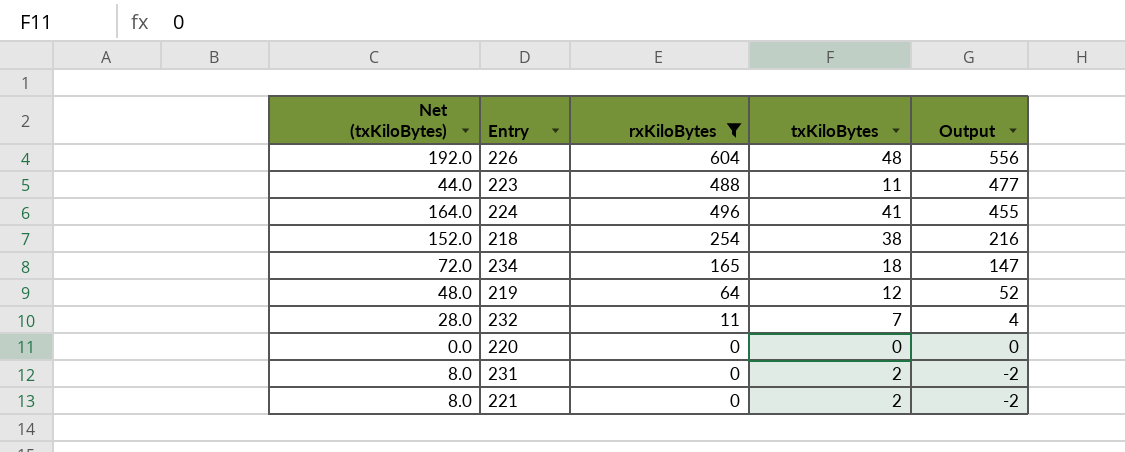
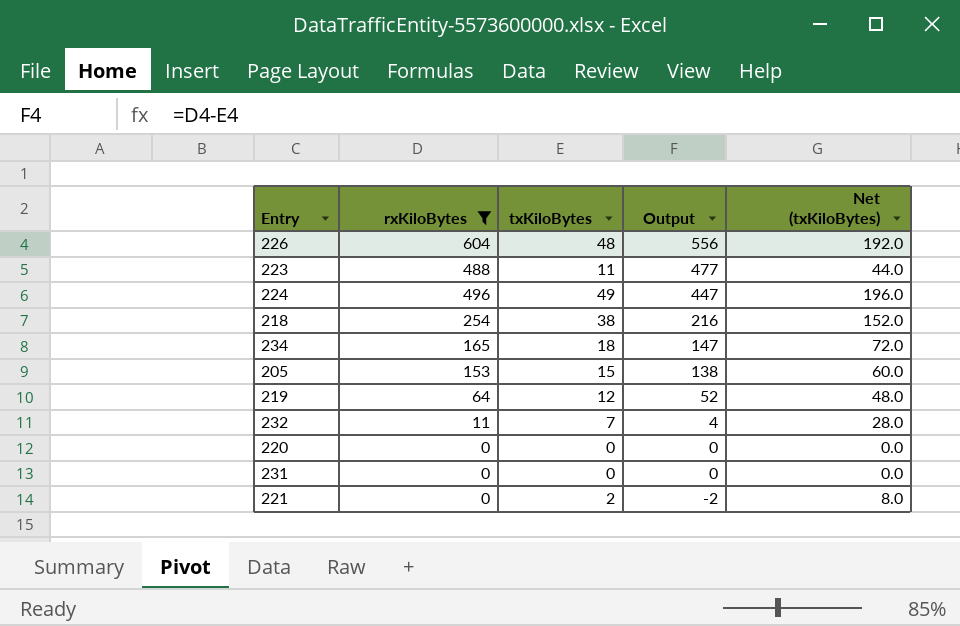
column Net (txKiloBytes) | position: 1 -> 5
224 | txKiloBytes: 41 -> 49
224 | Output: 455 -> 447
224 | Net (txKiloBytes): 164.0 -> 196.0
row 205: none -> 153 | 15 | 138 | 60.0
231 | txKiloBytes: 2 -> 0
231 | Output: -2 -> 0
231 | Net (txKiloBytes): 8.0 -> 0.0

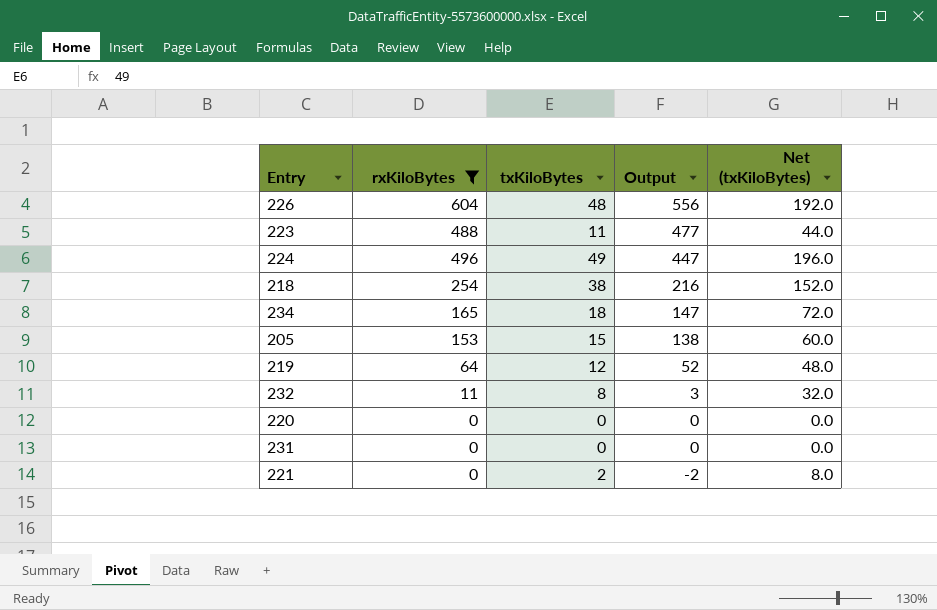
232 | txKiloBytes: 7 -> 8
232 | Output: 4 -> 3
232 | Net (txKiloBytes): 28.0 -> 32.0

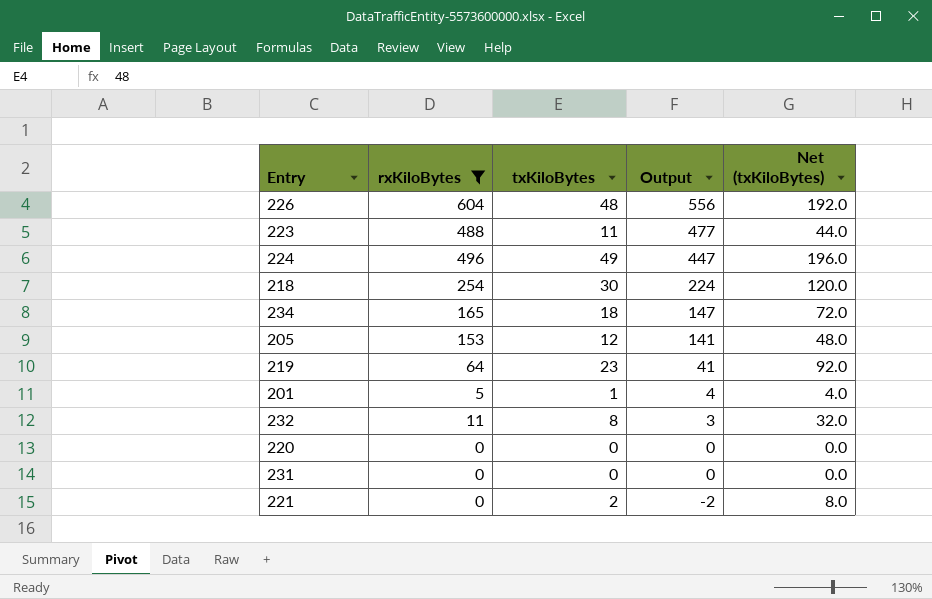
218 | txKiloBytes: 38 -> 30
218 | Output: 216 -> 224
218 | Net (txKiloBytes): 152.0 -> 120.0
205 | txKiloBytes: 15 -> 12
205 | Output: 138 -> 141
205 | Net (txKiloBytes): 60.0 -> 48.0
219 | txKiloBytes: 12 -> 23
219 | Output: 52 -> 41
219 | Net (txKiloBytes): 48.0 -> 92.0
row 201: none -> 5 | 1 | 4 | 4.0

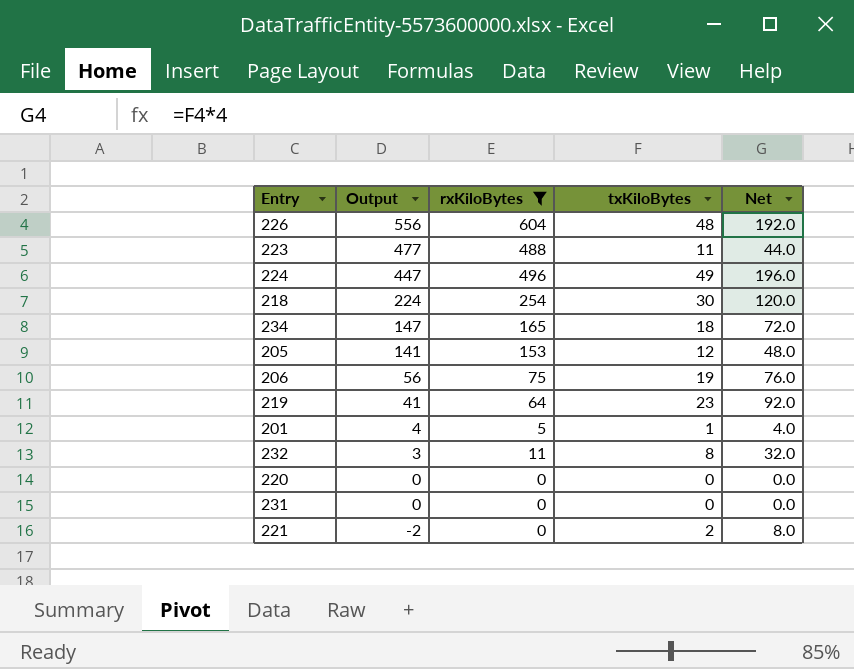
column Output | position: 4 -> 2
column name: Net (txKiloBytes) -> Net
row 206: none -> 56 | 75 | 19 | 76.0

